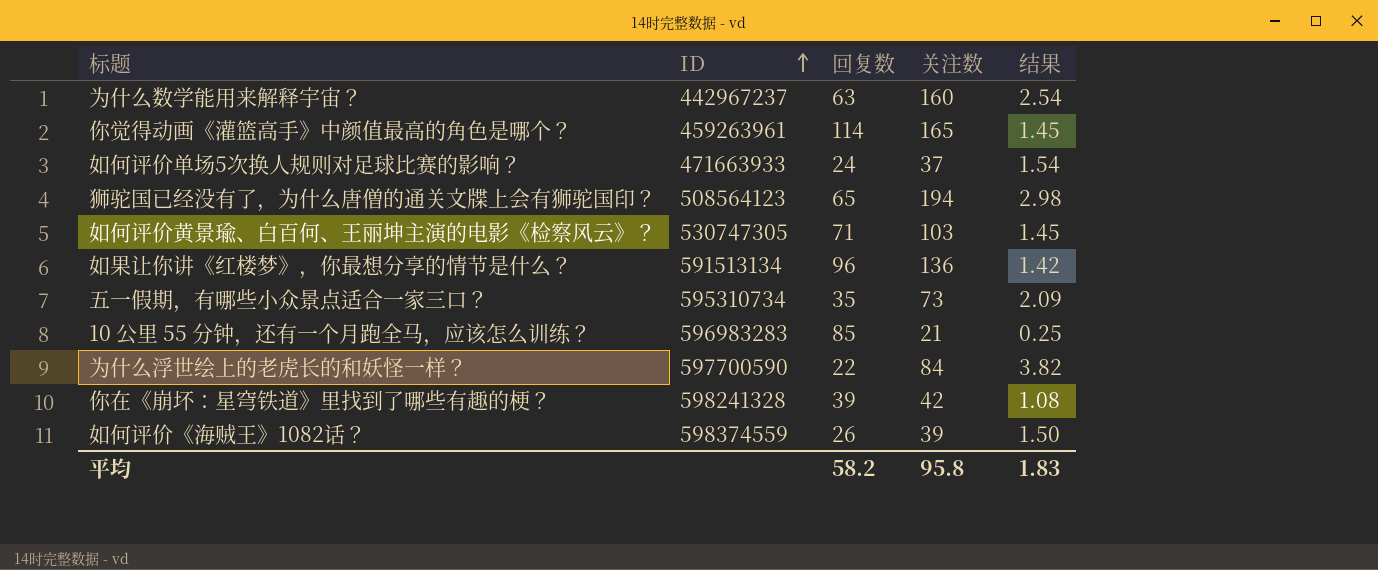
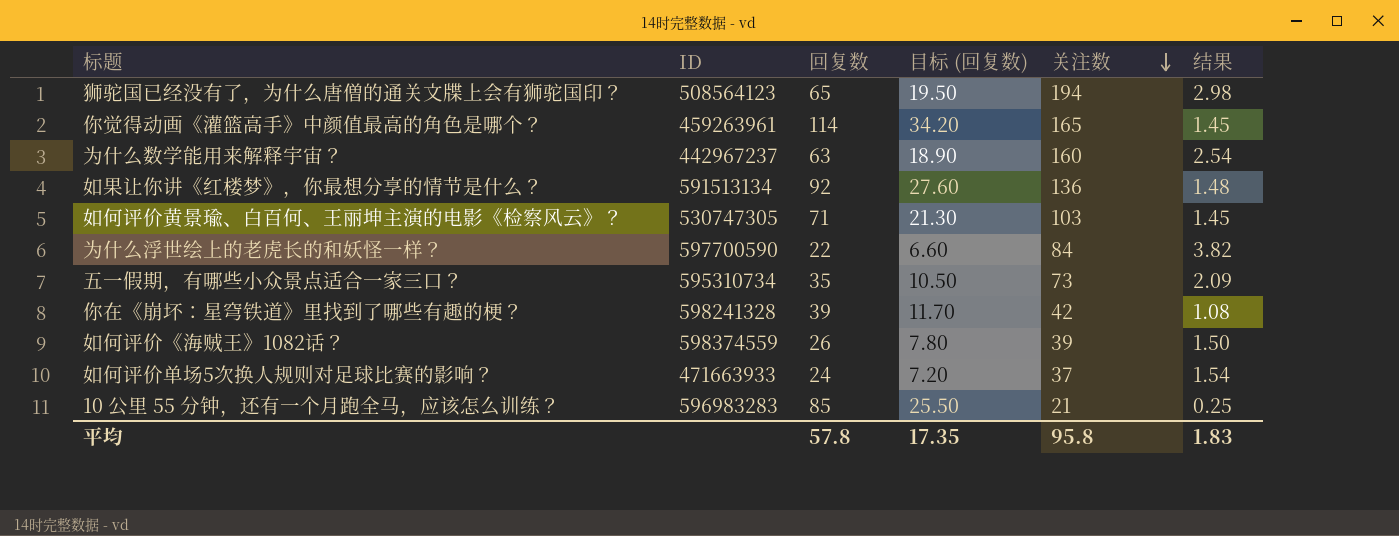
row order: ID ascending -> 关注数 descending
column 目标 (回复数) | formula: none -> [回复数] * 0.3
如果让你讲《红楼梦》，你最想分享的情节是什么？ | 回复数: 96 -> 92
如果让你讲《红楼梦》，你最想分享的情节是什么？ | 结果: 1.42 -> 1.48
平均 | 回复数: 58.2 -> 57.8

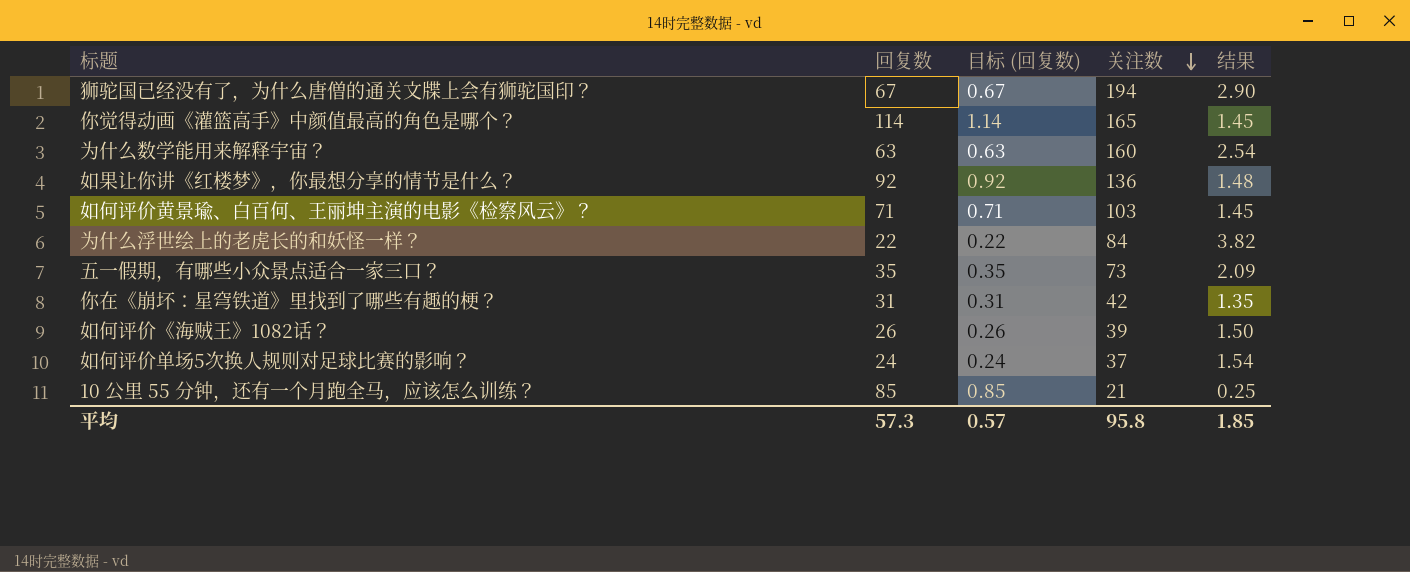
column ID | position: 2 -> none
column 目标 (回复数) | formula: [回复数] * 0.3 -> [回复数] * 0.01
狮驼国已经没有了，为什么唐僧的通关文牒上会有狮驼国印？ | 回复数: 65 -> 67
狮驼国已经没有了，为什么唐僧的通关文牒上会有狮驼国印？ | 结果: 2.98 -> 2.90
你在《崩坏：星穹铁道》里找到了哪些有趣的梗？ | 回复数: 39 -> 31
你在《崩坏：星穹铁道》里找到了哪些有趣的梗？ | 结果: 1.08 -> 1.35
平均 | 回复数: 57.8 -> 57.3
平均 | 目标 (回复数): 17.35 -> 0.57
平均 | 结果: 1.83 -> 1.85

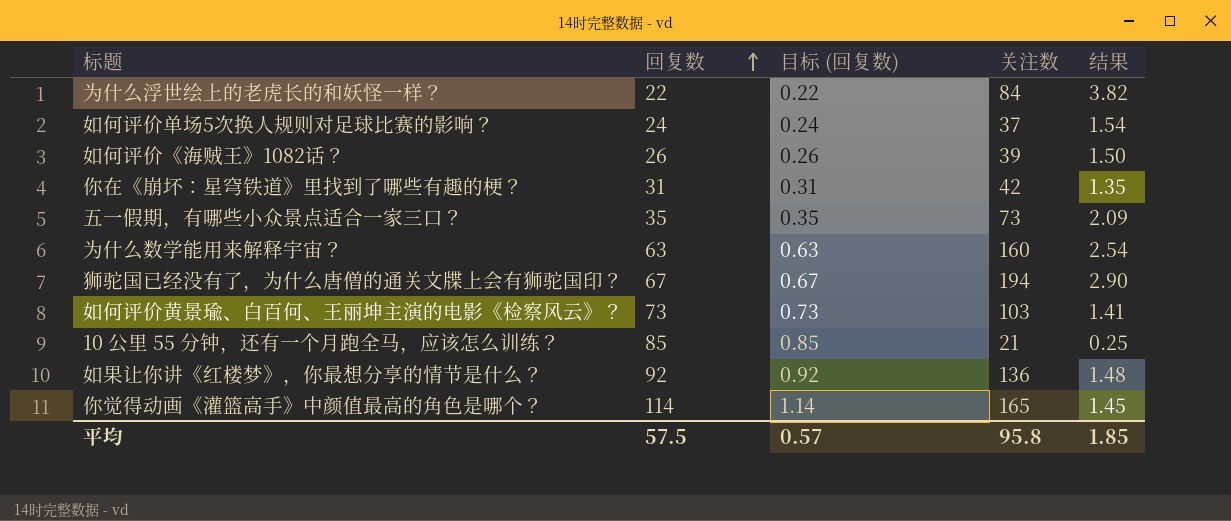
row order: 关注数 descending -> 回复数 ascending
如何评价黄景瑜、白百何、王丽坤主演的电影《检察风云》？ | 回复数: 71 -> 73
如何评价黄景瑜、白百何、王丽坤主演的电影《检察风云》？ | 目标 (回复数): 0.71 -> 0.73
如何评价黄景瑜、白百何、王丽坤主演的电影《检察风云》？ | 结果: 1.45 -> 1.41
平均 | 回复数: 57.3 -> 57.5

